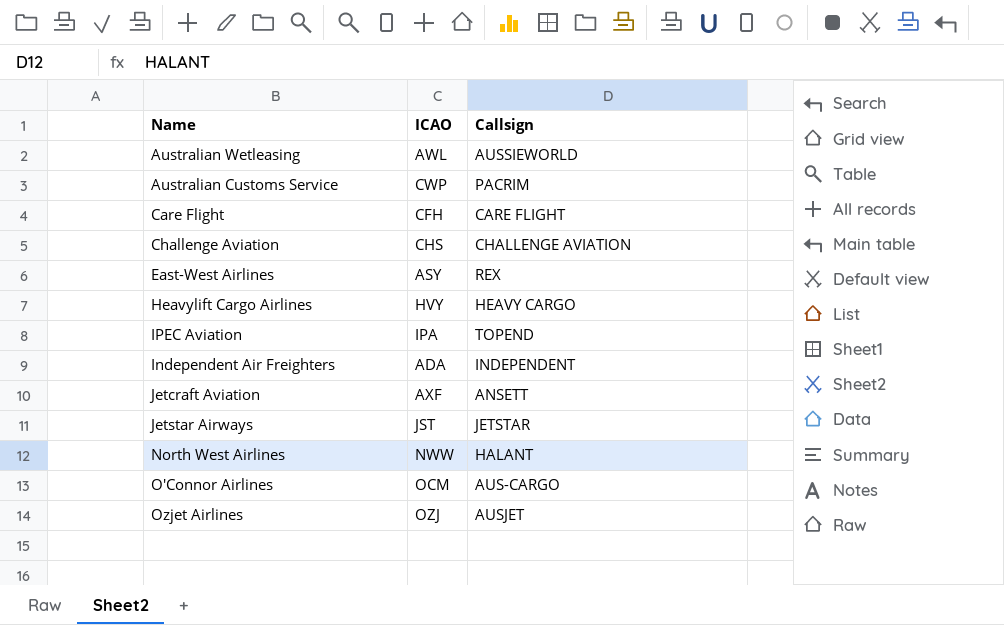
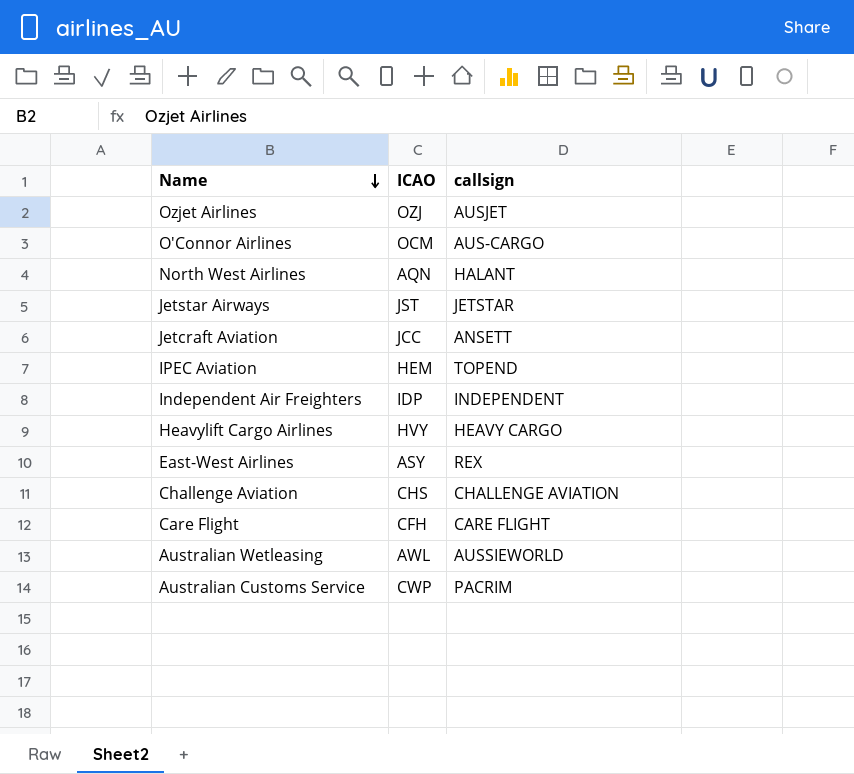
row order: none -> Name descending
column name: Callsign -> callsign
North West Airlines | ICAO: NWW -> AQN
Jetcraft Aviation | ICAO: AXF -> JCC
IPEC Aviation | ICAO: IPA -> HEM
Independent Air Freighters | ICAO: ADA -> IDP

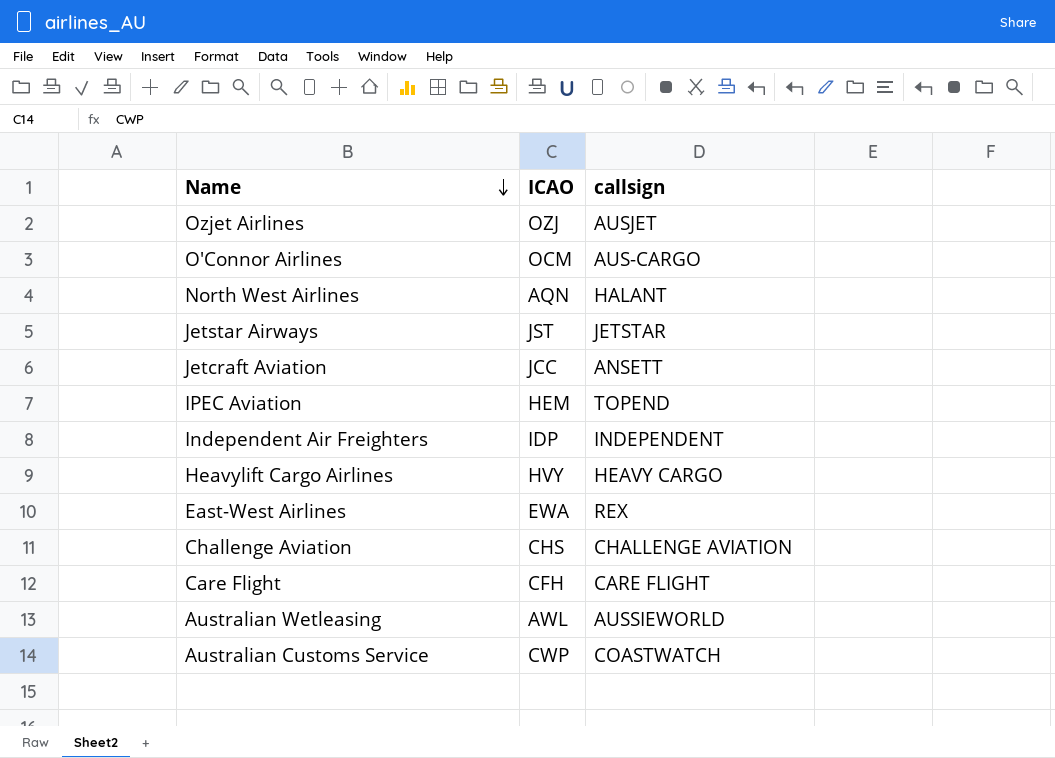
East-West Airlines | ICAO: ASY -> EWA
Australian Customs Service | callsign: PACRIM -> COASTWATCH

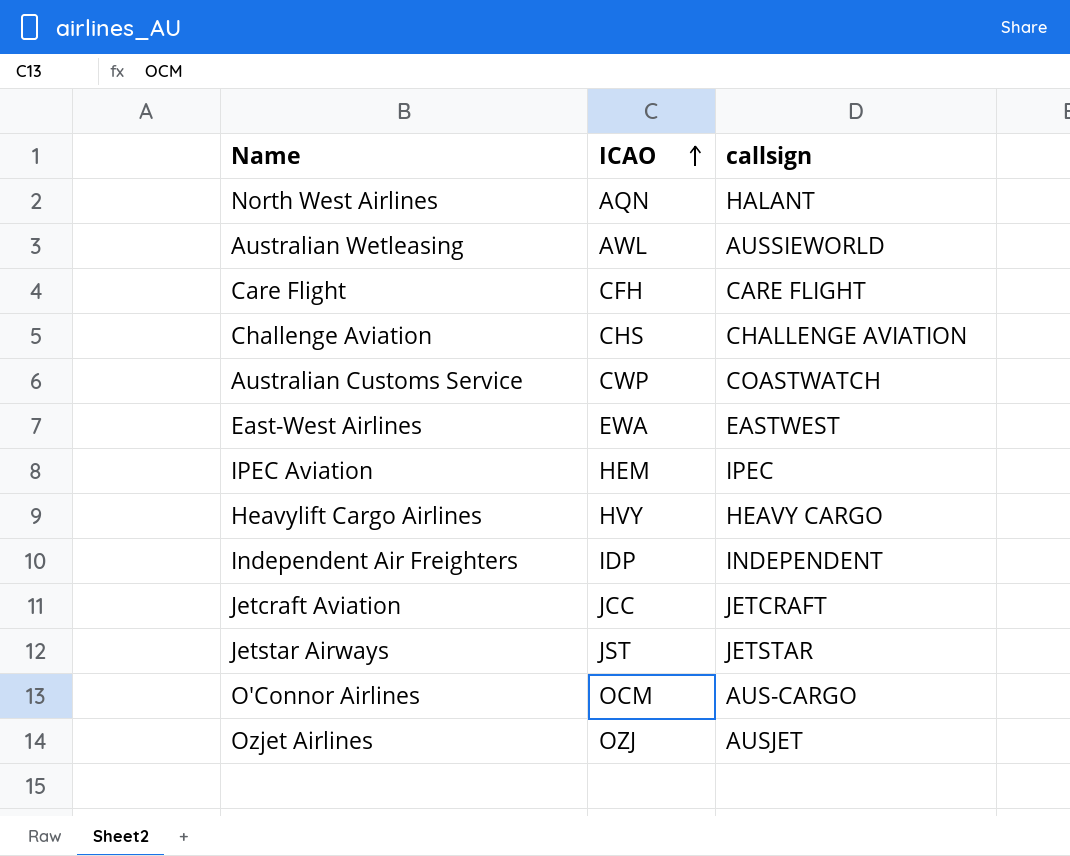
row order: Name descending -> ICAO ascending
East-West Airlines | callsign: REX -> EASTWEST
IPEC Aviation | callsign: TOPEND -> IPEC
Jetcraft Aviation | callsign: ANSETT -> JETCRAFT

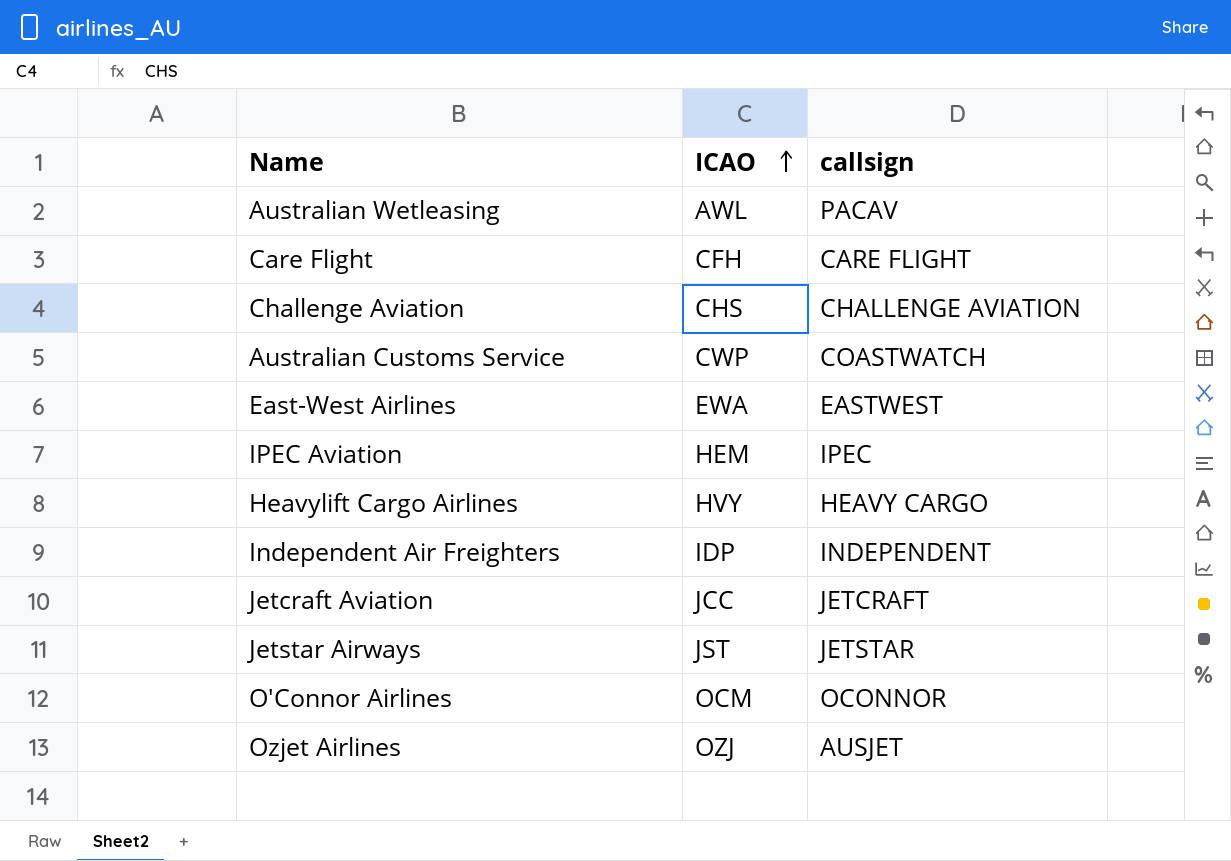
row North West Airlines: AQN | HALANT -> none
Australian Wetleasing | callsign: AUSSIEWORLD -> PACAV
O'Connor Airlines | callsign: AUS-CARGO -> OCONNOR

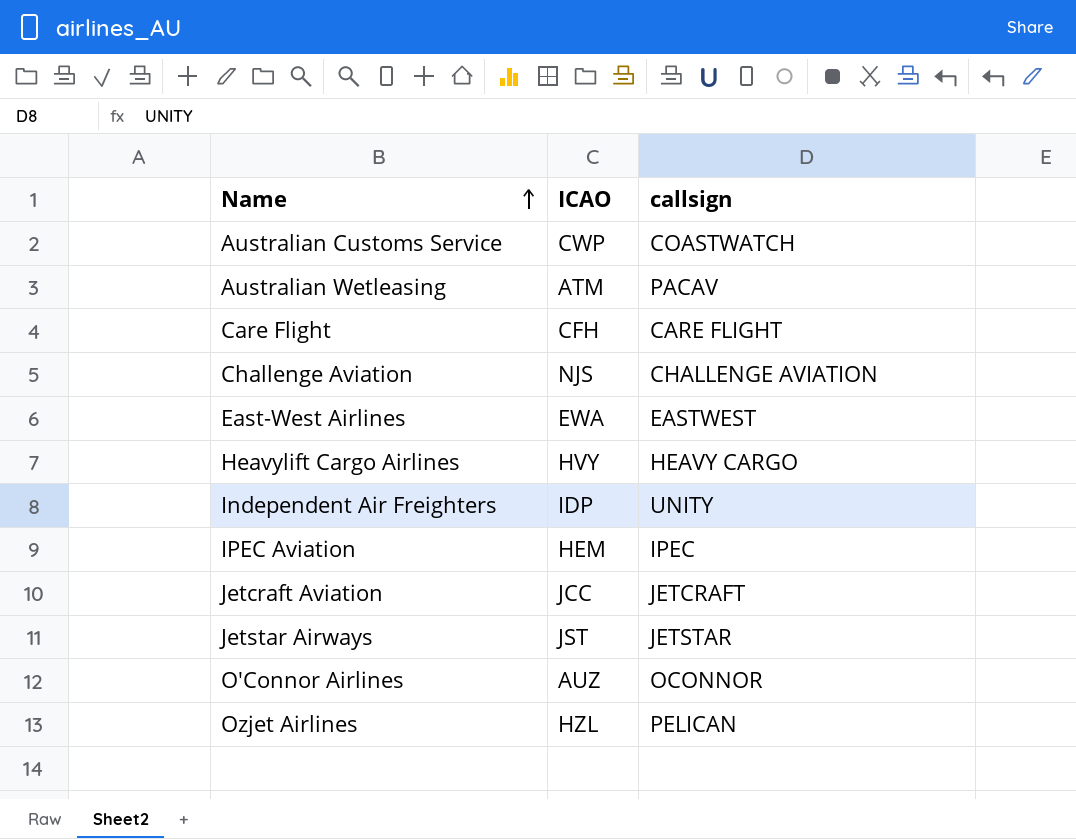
row order: ICAO ascending -> Name ascending
Australian Wetleasing | ICAO: AWL -> ATM
Challenge Aviation | ICAO: CHS -> NJS
Independent Air Freighters | callsign: INDEPENDENT -> UNITY
O'Connor Airlines | ICAO: OCM -> AUZ
Ozjet Airlines | ICAO: OZJ -> HZL
Ozjet Airlines | callsign: AUSJET -> PELICAN

